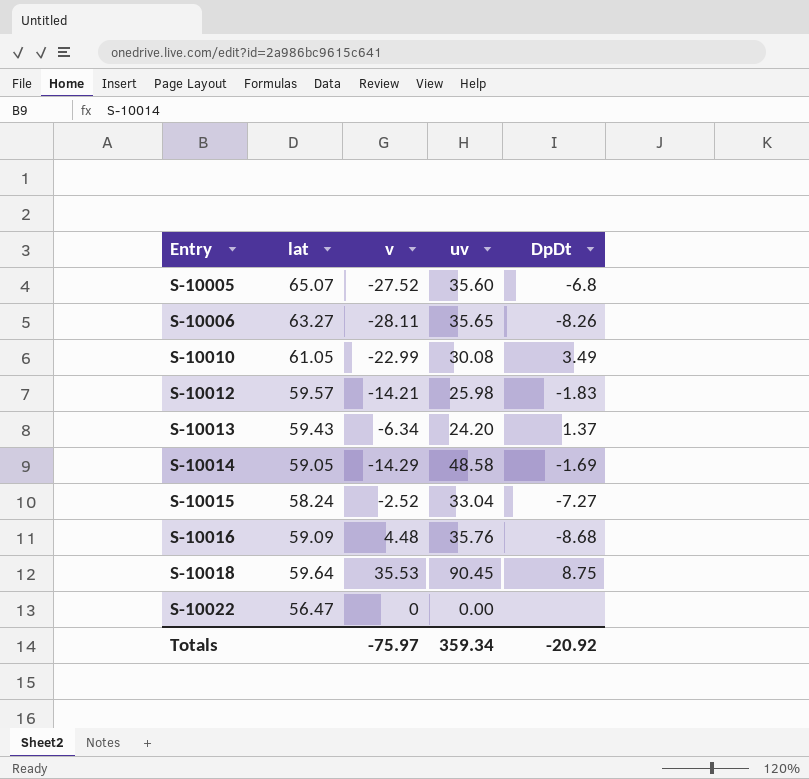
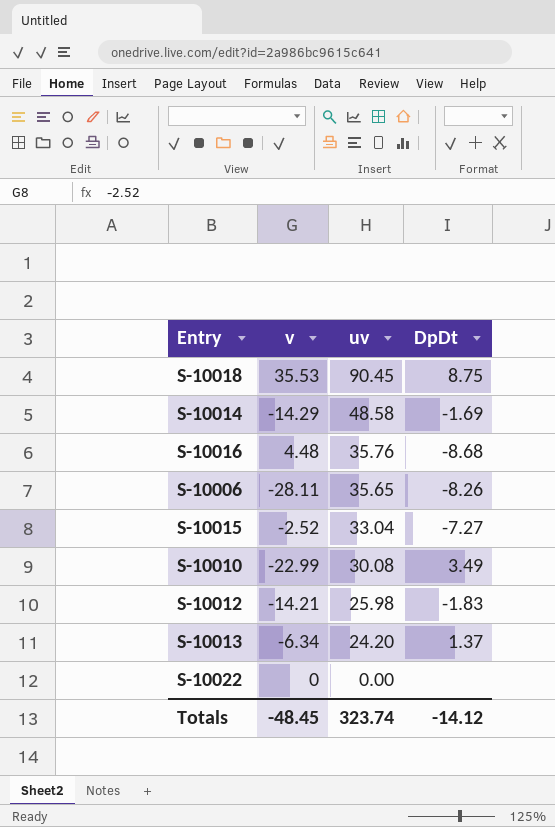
row order: Entry ascending -> uv descending
column lat | position: 2 -> none
row S-10005: 65.07 | -27.52 | 35.60 | -6.8 -> none
Totals | v: -75.97 -> -48.45
Totals | uv: 359.34 -> 323.74
Totals | DpDt: -20.92 -> -14.12

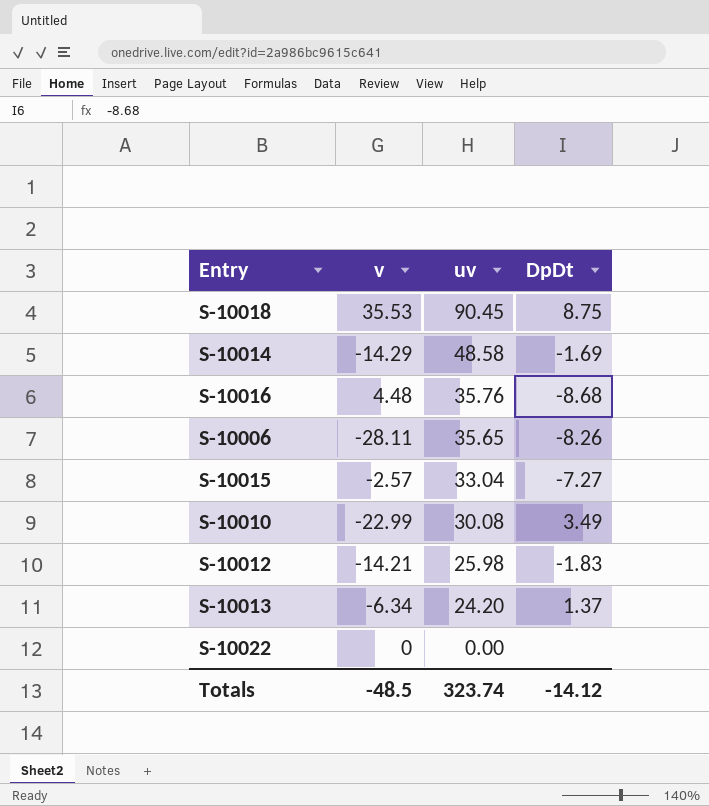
S-10015 | v: -2.52 -> -2.57
Totals | v: -48.45 -> -48.5

